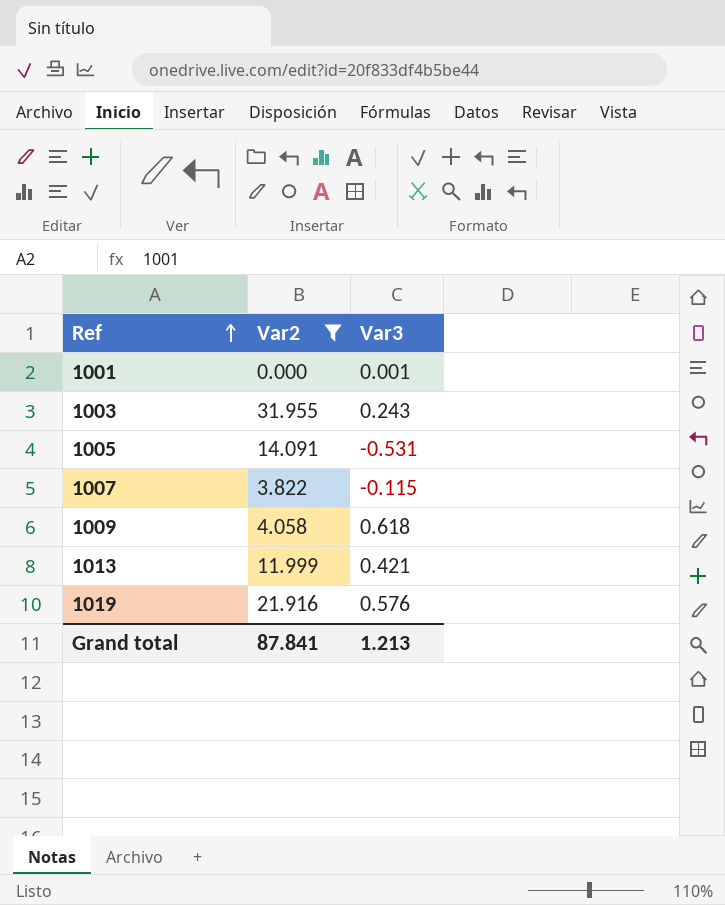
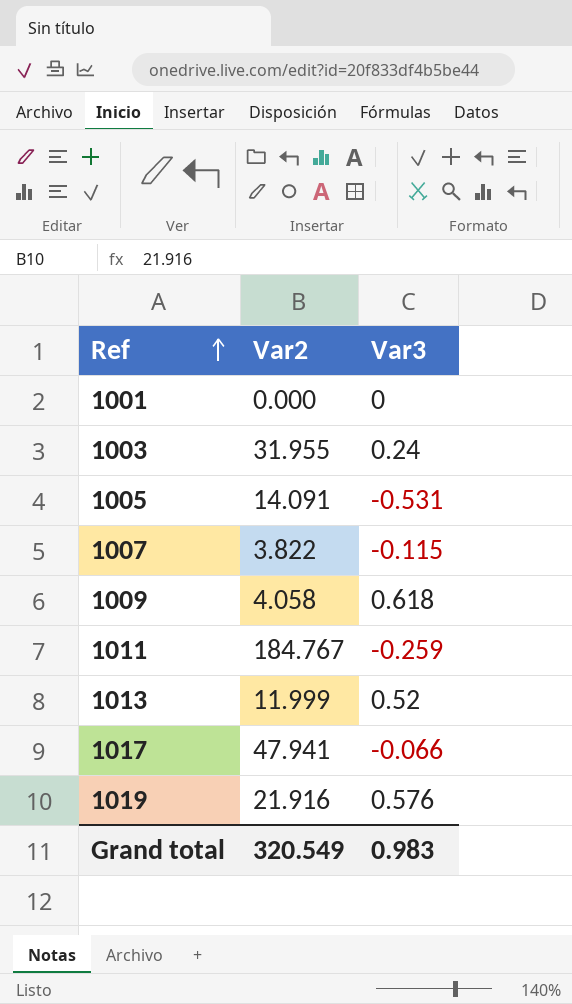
filter: Var2 <= 31.955 -> none
1001 | Var3: 0.001 -> 0
1003 | Var3: 0.243 -> 0.24
1013 | Var3: 0.421 -> 0.52
Grand total | Var2: 87.841 -> 320.549
Grand total | Var3: 1.213 -> 0.983

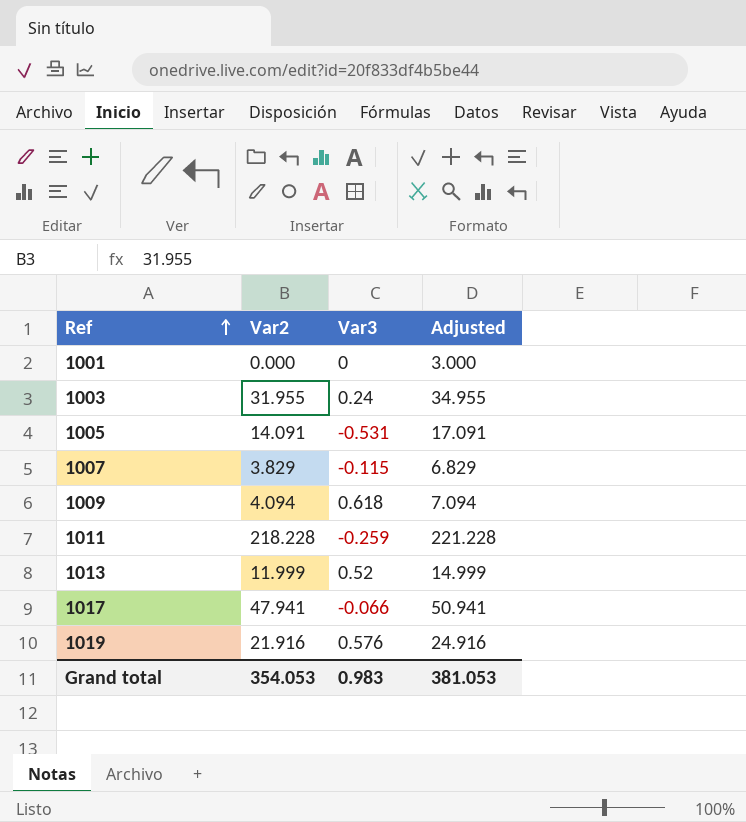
column Adjusted | formula: none -> [Var2] + 3
1007 | Var2: 3.822 -> 3.829
1009 | Var2: 4.058 -> 4.094
1011 | Var2: 184.767 -> 218.228
Grand total | Var2: 320.549 -> 354.053

